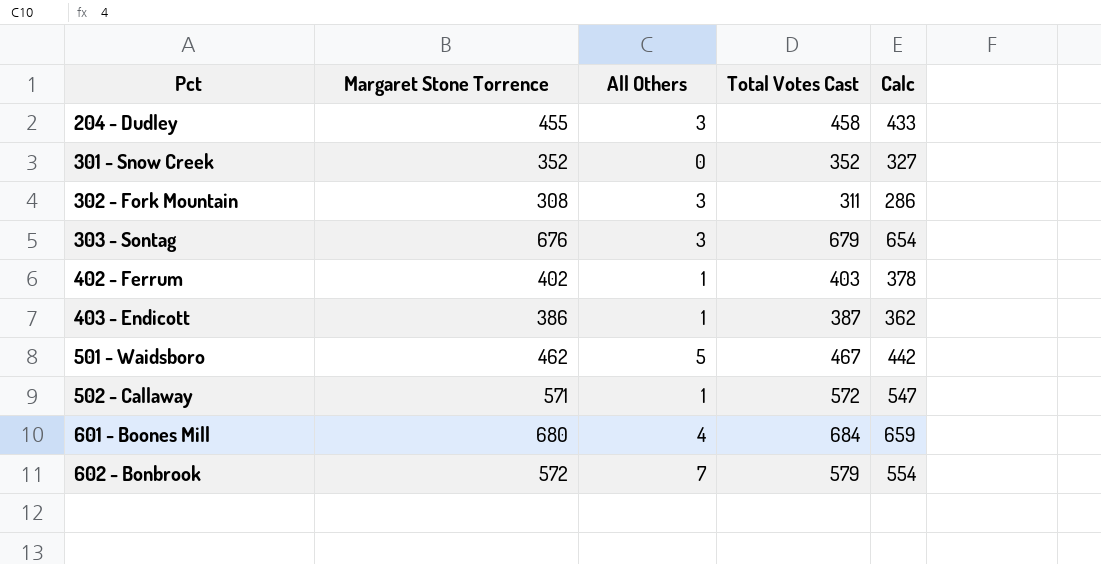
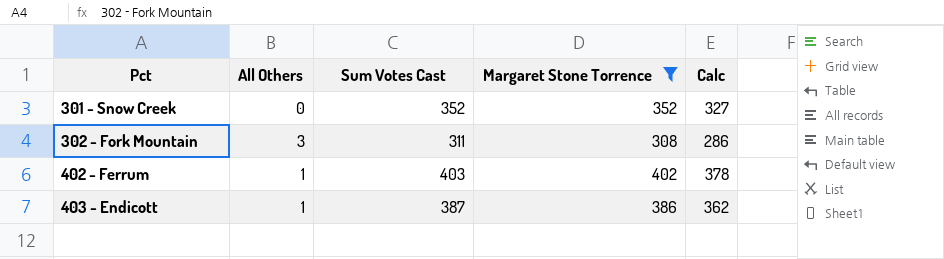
filter: none -> Margaret Stone Torrence <= 402
column name: Total Votes Cast -> Sum Votes Cast
column Margaret Stone Torrence | position: 2 -> 4

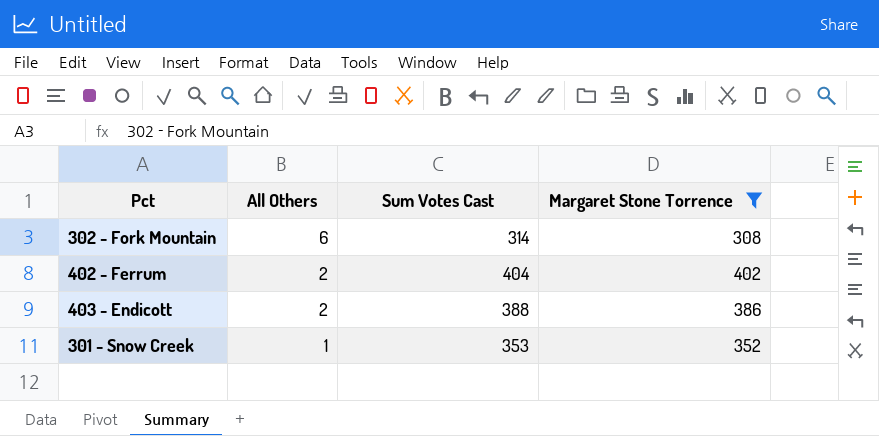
row order: Pct ascending -> All Others descending
column Calc | formula: [Sum Votes Cast] - 25 -> none
302 - Fork Mountain | All Others: 3 -> 6
302 - Fork Mountain | Sum Votes Cast: 311 -> 314
402 - Ferrum | All Others: 1 -> 2
402 - Ferrum | Sum Votes Cast: 403 -> 404
403 - Endicott | All Others: 1 -> 2
403 - Endicott | Sum Votes Cast: 387 -> 388
301 - Snow Creek | All Others: 0 -> 1
301 - Snow Creek | Sum Votes Cast: 352 -> 353

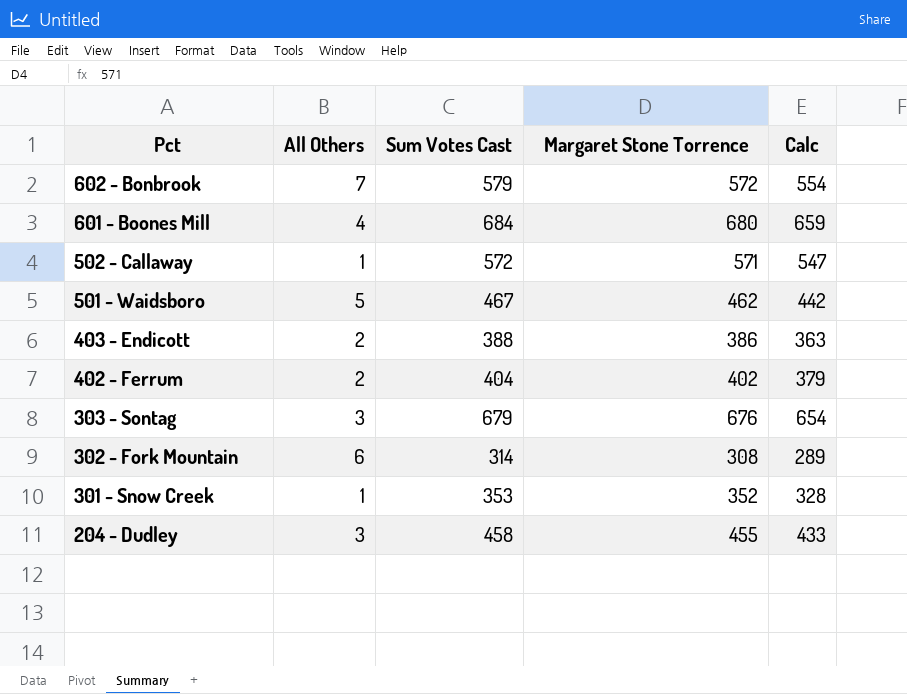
filter: Margaret Stone Torrence <= 402 -> none
row order: All Others descending -> Pct descending
column Calc | formula: none -> [Sum Votes Cast] - 25

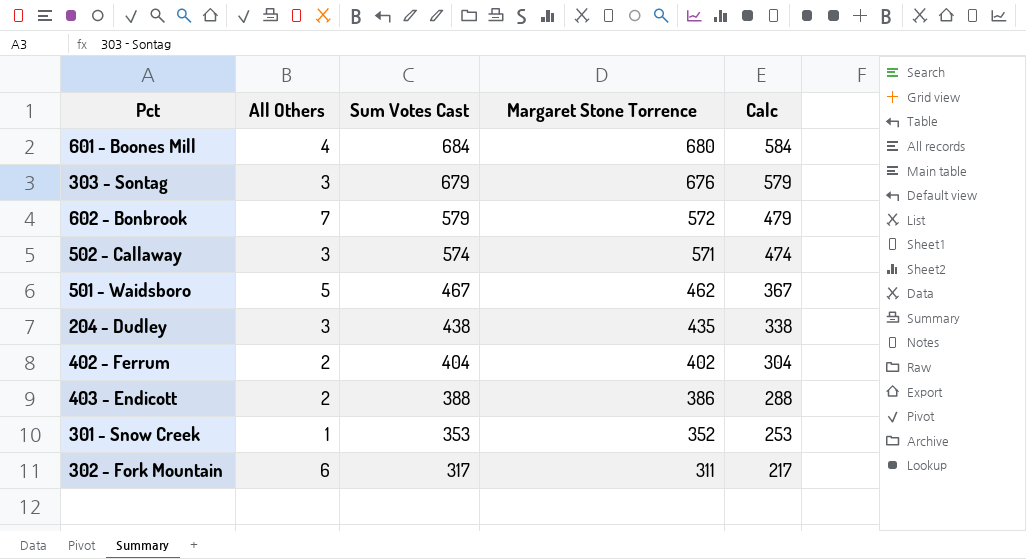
row order: Pct descending -> Sum Votes Cast descending
column Calc | formula: [Sum Votes Cast] - 25 -> [Sum Votes Cast] - 100
502 - Callaway | All Others: 1 -> 3
502 - Callaway | Sum Votes Cast: 572 -> 574
204 - Dudley | Sum Votes Cast: 458 -> 438
204 - Dudley | Margaret Stone Torrence: 455 -> 435
302 - Fork Mountain | Sum Votes Cast: 314 -> 317
302 - Fork Mountain | Margaret Stone Torrence: 308 -> 311

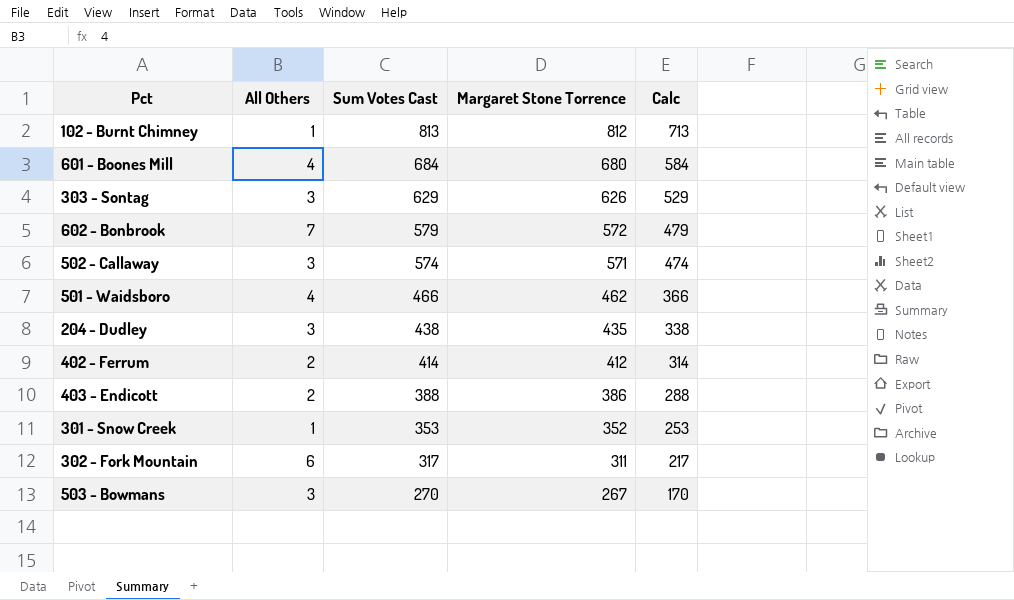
row 102 - Burnt Chimney: none -> 1 | 813 | 812 | 713
303 - Sontag | Sum Votes Cast: 679 -> 629
303 - Sontag | Margaret Stone Torrence: 676 -> 626
303 - Sontag | Calc: 579 -> 529
501 - Waidsboro | All Others: 5 -> 4
501 - Waidsboro | Sum Votes Cast: 467 -> 466
501 - Waidsboro | Calc: 367 -> 366
402 - Ferrum | Sum Votes Cast: 404 -> 414
402 - Ferrum | Margaret Stone Torrence: 402 -> 412
402 - Ferrum | Calc: 304 -> 314
row 503 - Bowmans: none -> 3 | 270 | 267 | 170

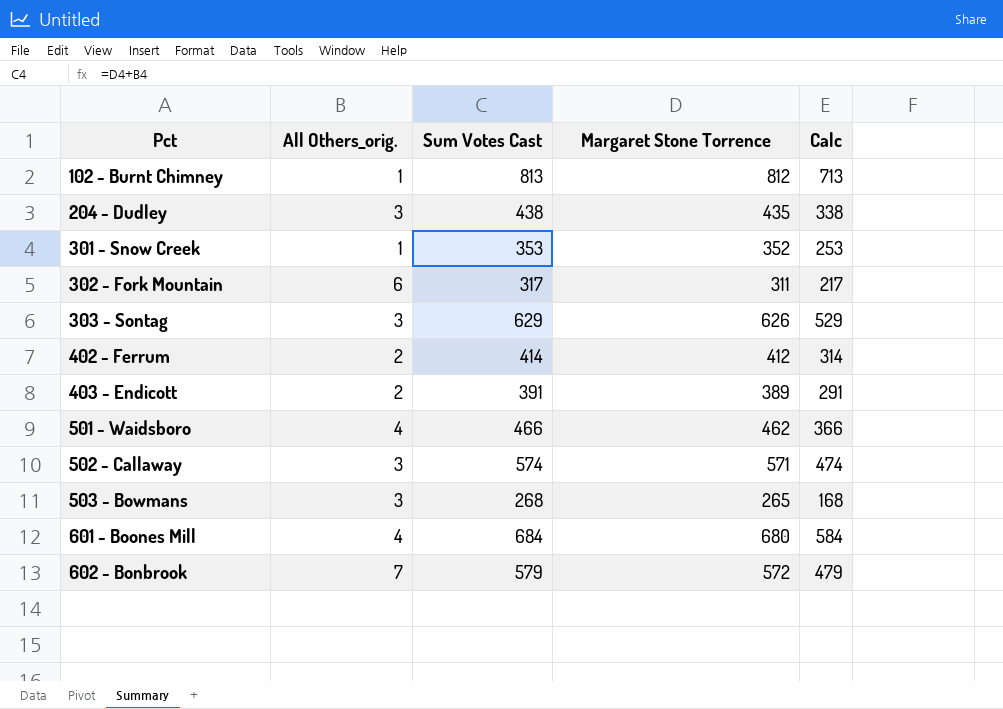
row order: Sum Votes Cast descending -> Pct ascending
column name: All Others -> All Others_orig.
403 - Endicott | Sum Votes Cast: 388 -> 391
403 - Endicott | Margaret Stone Torrence: 386 -> 389
403 - Endicott | Calc: 288 -> 291
503 - Bowmans | Sum Votes Cast: 270 -> 268
503 - Bowmans | Margaret Stone Torrence: 267 -> 265
503 - Bowmans | Calc: 170 -> 168

